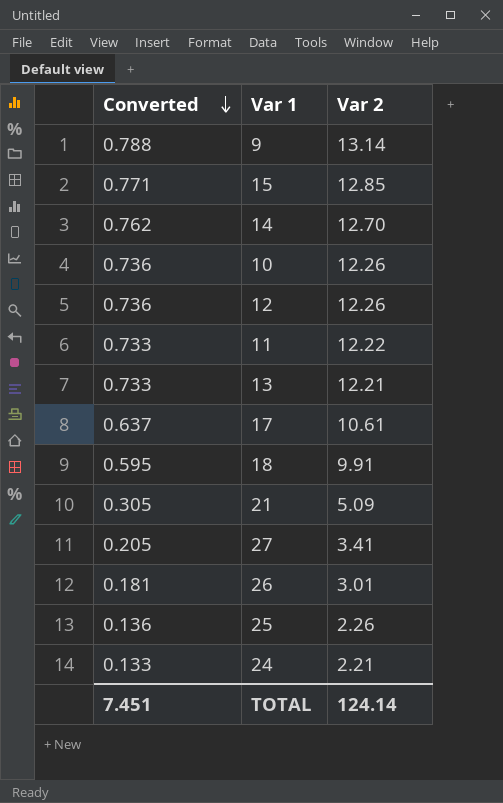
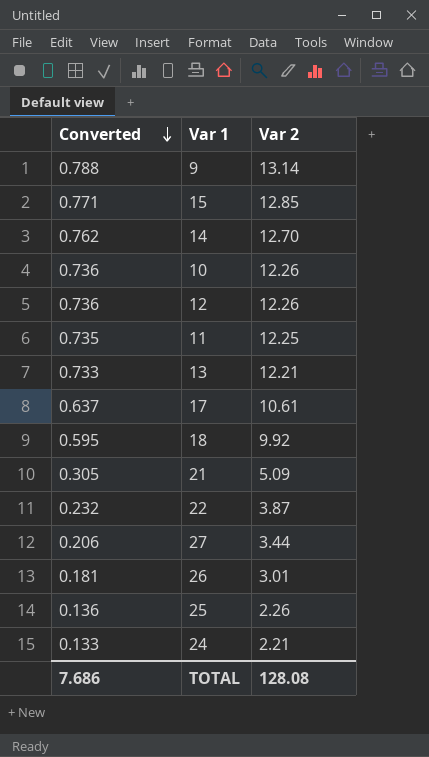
11 | Converted: 0.733 -> 0.735
11 | Var 2: 12.22 -> 12.25
18 | Var 2: 9.91 -> 9.92
row 22: none -> 0.232 | 3.87
27 | Converted: 0.205 -> 0.206
27 | Var 2: 3.41 -> 3.44
TOTAL | Converted: 7.451 -> 7.686
TOTAL | Var 2: 124.14 -> 128.08

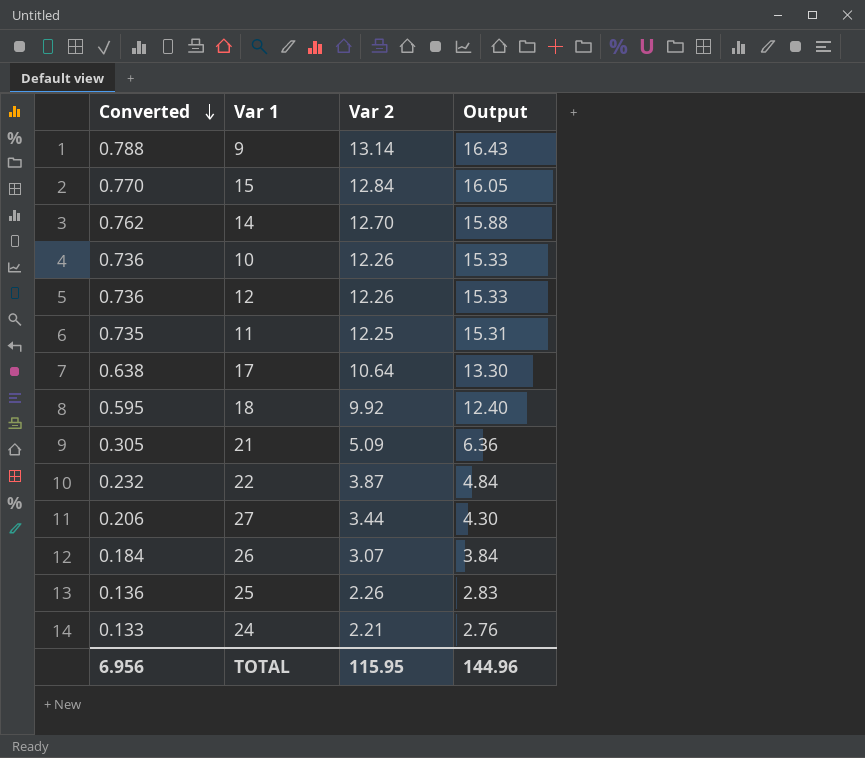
column Output | formula: none -> [Var 2] * 1.25
row 13: 0.733 | 12.21 -> none
15 | Converted: 0.771 -> 0.770
15 | Var 2: 12.85 -> 12.84
17 | Converted: 0.637 -> 0.638
17 | Var 2: 10.61 -> 10.64
26 | Converted: 0.181 -> 0.184
26 | Var 2: 3.01 -> 3.07
TOTAL | Converted: 7.686 -> 6.956
TOTAL | Var 2: 128.08 -> 115.95

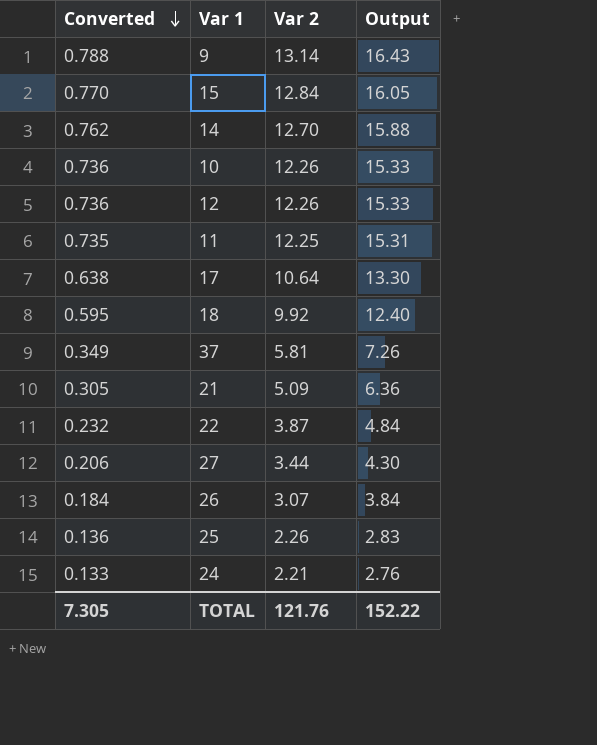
row 37: none -> 0.349 | 5.81 | 7.26
TOTAL | Converted: 6.956 -> 7.305
TOTAL | Var 2: 115.95 -> 121.76
TOTAL | Output: 144.96 -> 152.22

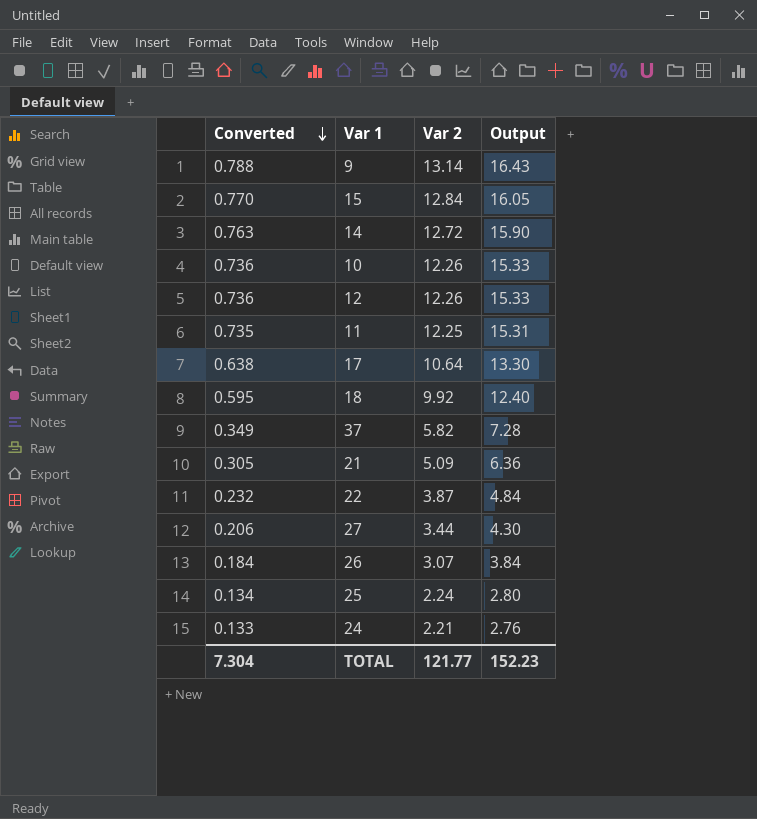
14 | Converted: 0.762 -> 0.763
14 | Var 2: 12.70 -> 12.72
14 | Output: 15.88 -> 15.90
37 | Var 2: 5.81 -> 5.82
37 | Output: 7.26 -> 7.28
25 | Converted: 0.136 -> 0.134
25 | Var 2: 2.26 -> 2.24
25 | Output: 2.83 -> 2.80
TOTAL | Converted: 7.305 -> 7.304
TOTAL | Var 2: 121.76 -> 121.77
TOTAL | Output: 152.22 -> 152.23

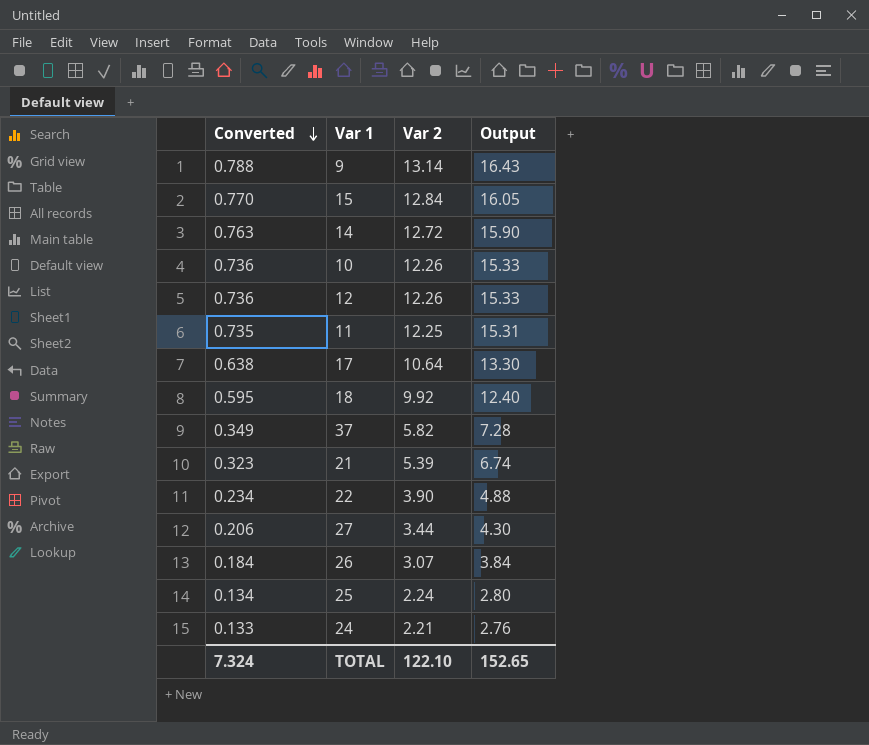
21 | Converted: 0.305 -> 0.323
21 | Var 2: 5.09 -> 5.39
21 | Output: 6.36 -> 6.74
22 | Converted: 0.232 -> 0.234
22 | Var 2: 3.87 -> 3.90
22 | Output: 4.84 -> 4.88
TOTAL | Converted: 7.304 -> 7.324
TOTAL | Var 2: 121.77 -> 122.10
TOTAL | Output: 152.23 -> 152.65

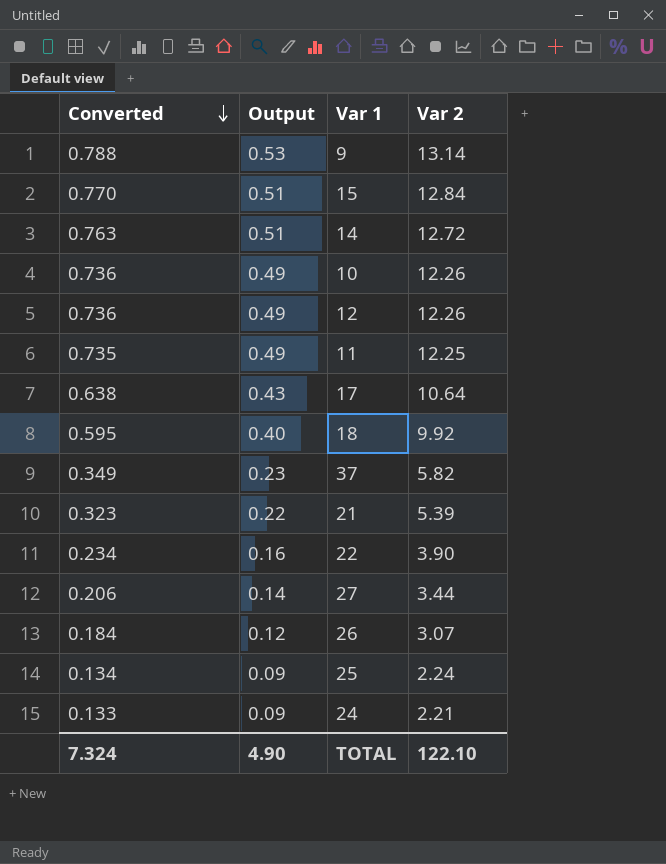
column Output | formula: [Var 2] * 1.25 -> [Var 2] * 0.04
column Output | position: 4 -> 2
TOTAL | Output: 152.65 -> 4.90

